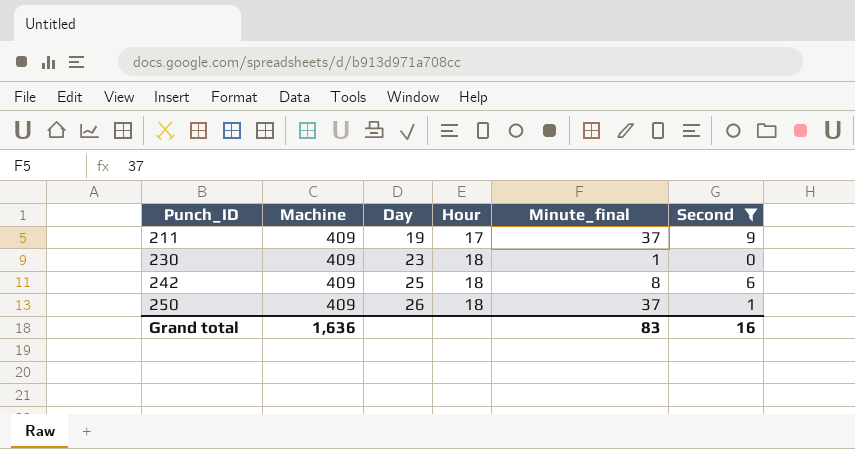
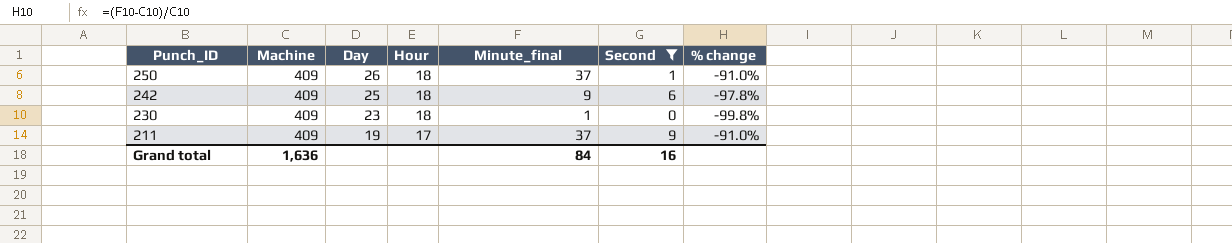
row order: Punch_ID ascending -> Punch_ID descending
column % change | formula: none -> ([Minute_final] - [Machine]) / [Machine]
242 | Minute_final: 8 -> 9
Grand total | Minute_final: 83 -> 84

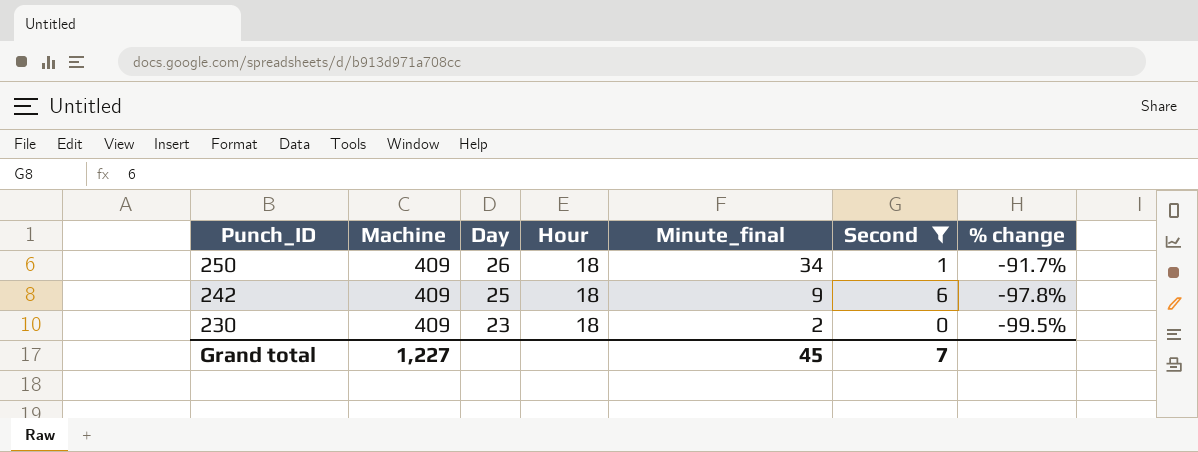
row 211: 409 | 19 | 17 | 37 | 9 | -91.0% -> none
250 | Minute_final: 37 -> 34
250 | % change: -91.0% -> -91.7%
230 | Minute_final: 1 -> 2
230 | % change: -99.8% -> -99.5%
Grand total | Machine: 1,636 -> 1,227
Grand total | Minute_final: 84 -> 45
Grand total | Second: 16 -> 7

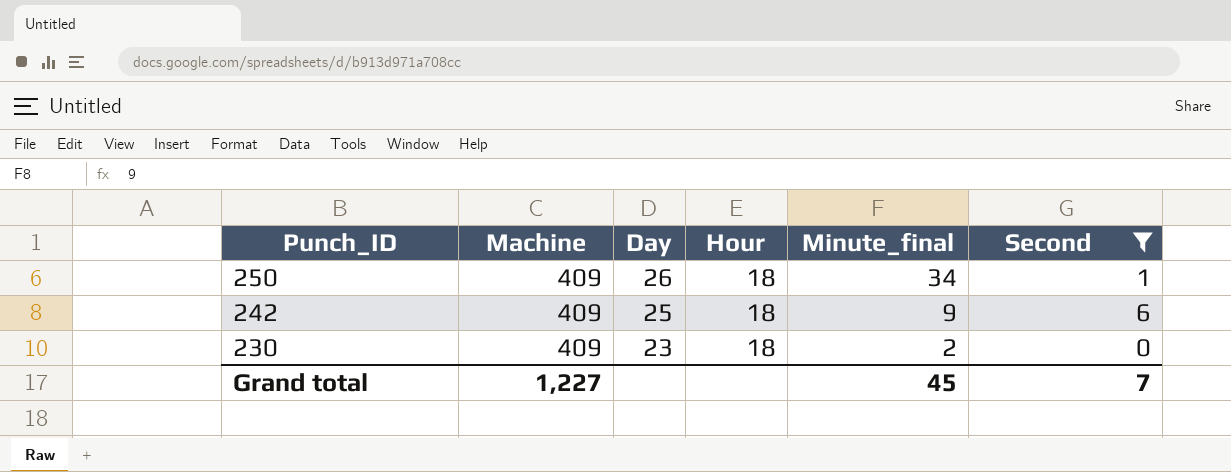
column % change | formula: ([Minute_final] - [Machine]) / [Machine] -> none

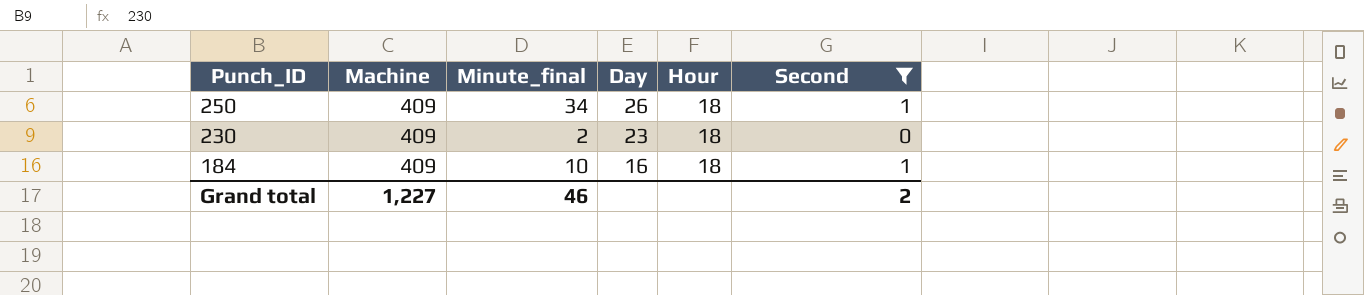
column Minute_final | position: 5 -> 3
row 242: 409 | 25 | 18 | 9 | 6 -> none
row 184: none -> 409 | 10 | 16 | 18 | 1
Grand total | Minute_final: 45 -> 46
Grand total | Second: 7 -> 2

